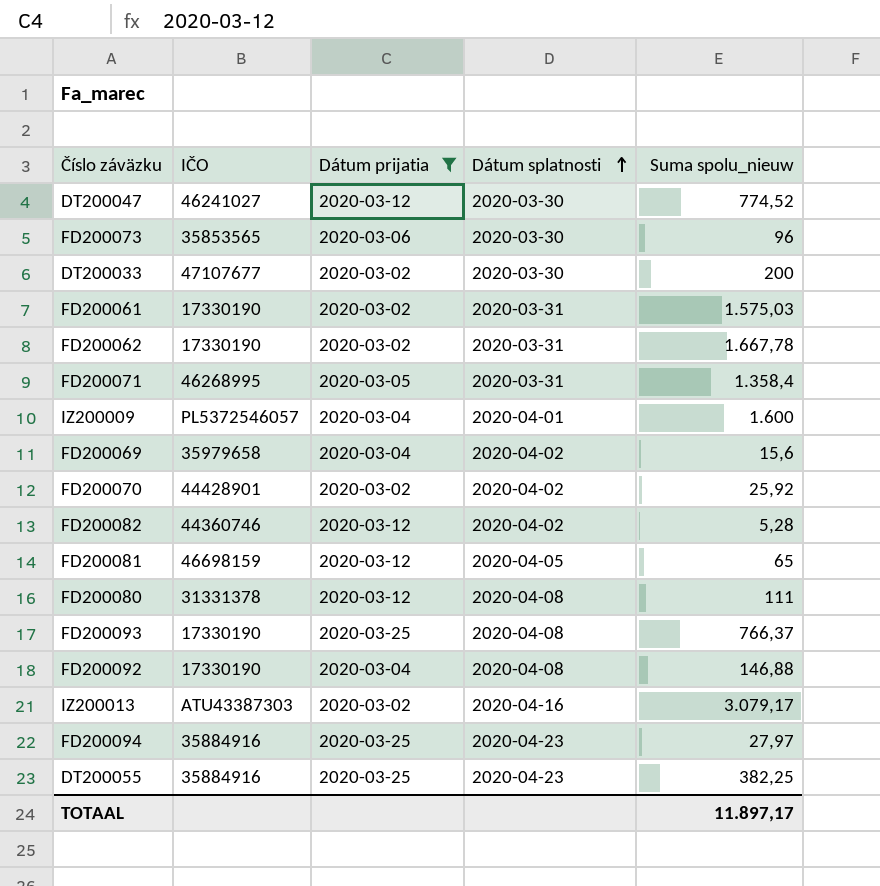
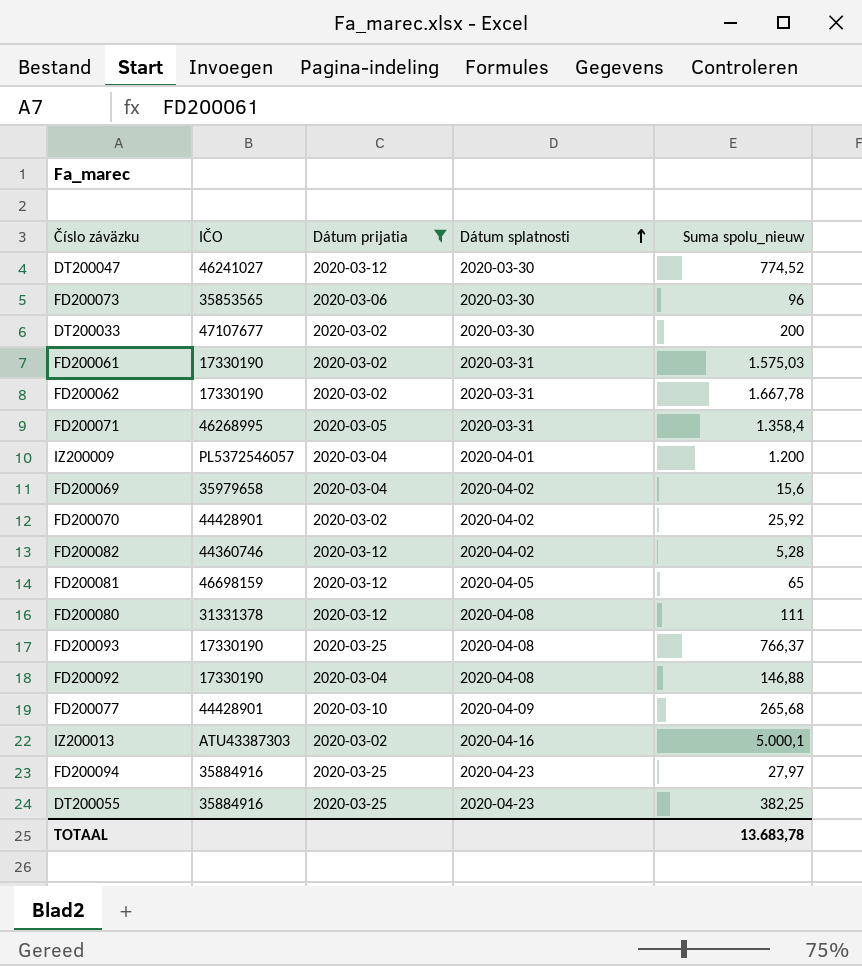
IZ200009 | Suma spolu_nieuw: 1.600 -> 1.200
row FD200077: none -> 44428901 | 2020-03-10 | 2020-04-09 | 265,68
IZ200013 | Suma spolu_nieuw: 3.079,17 -> 5.000,1
TOTAAL | Suma spolu_nieuw: 11.897,17 -> 13.683,78

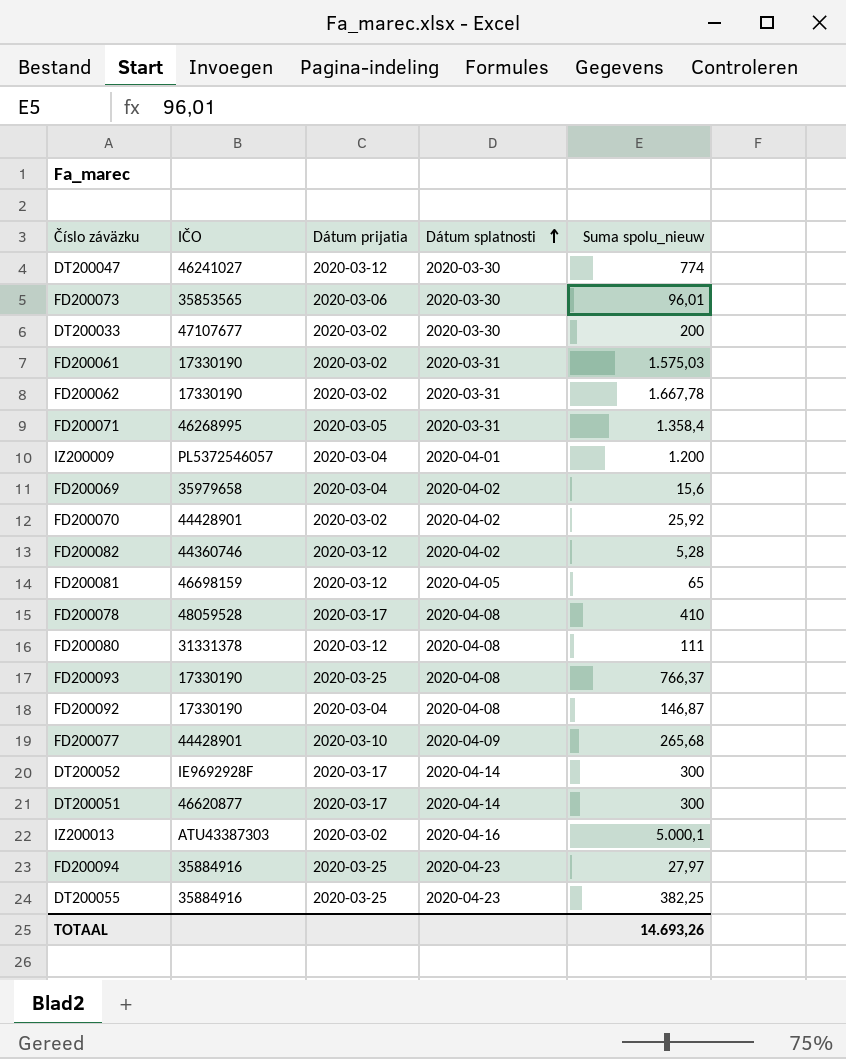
filter: Dátum prijatia != 2020-03-17 -> none
DT200047 | Suma spolu_nieuw: 774,52 -> 774
FD200073 | Suma spolu_nieuw: 96 -> 96,01
FD200092 | Suma spolu_nieuw: 146,88 -> 146,87
TOTAAL | Suma spolu_nieuw: 13.683,78 -> 14.693,26

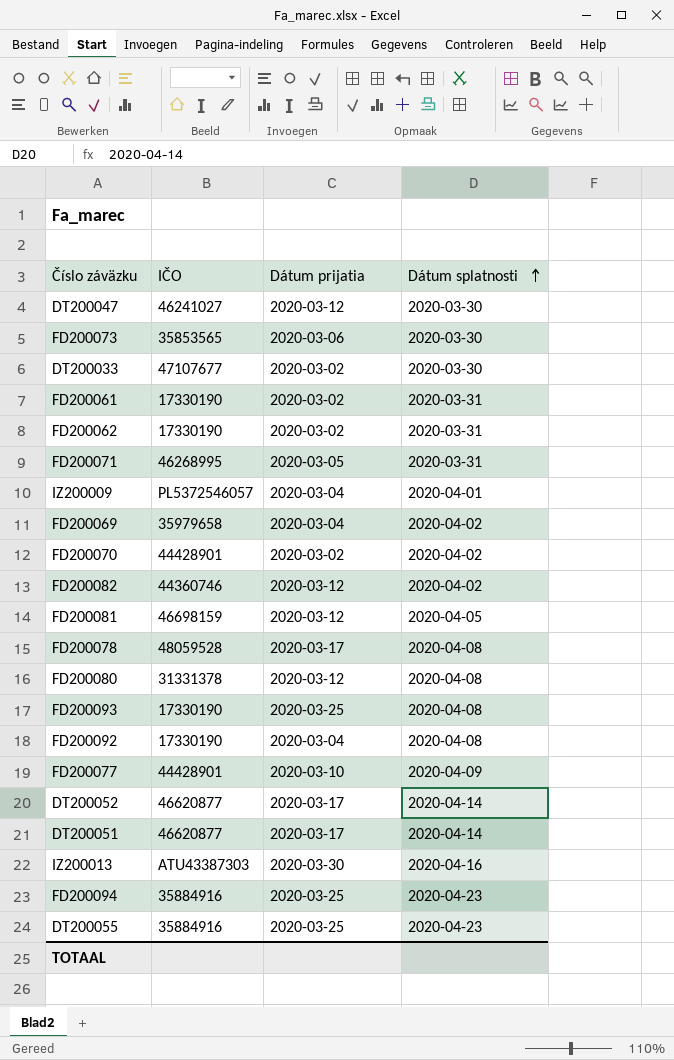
column Suma spolu_nieuw | position: 5 -> none
DT200052 | IČO: IE9692928F -> 46620877
IZ200013 | Dátum prijatia: 2020-03-02 -> 2020-03-30

